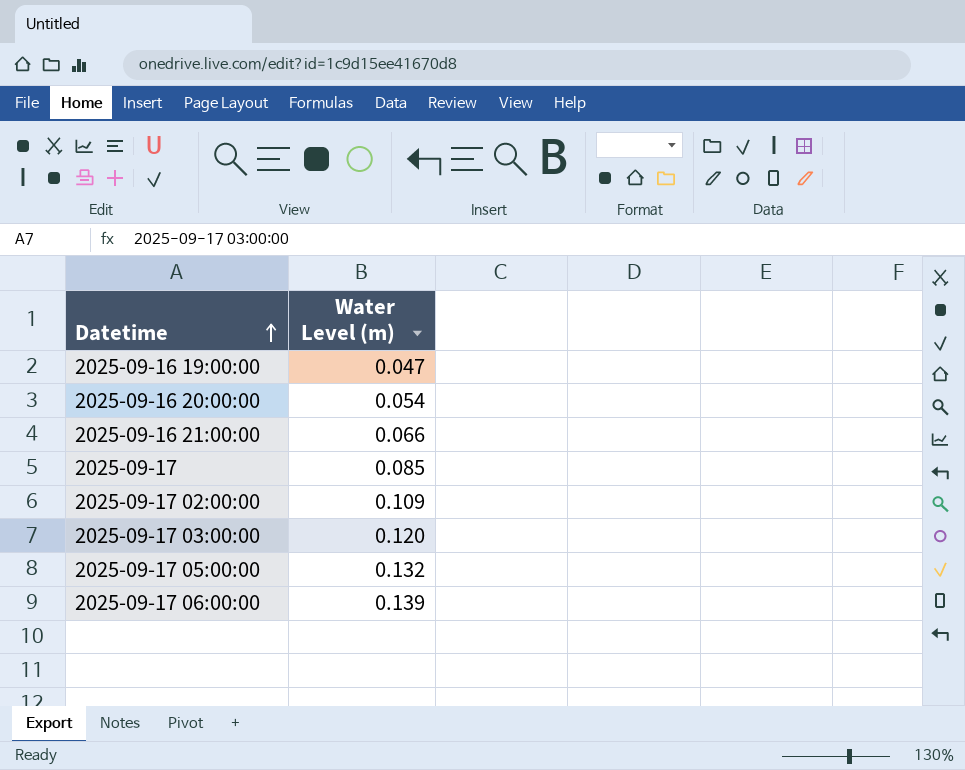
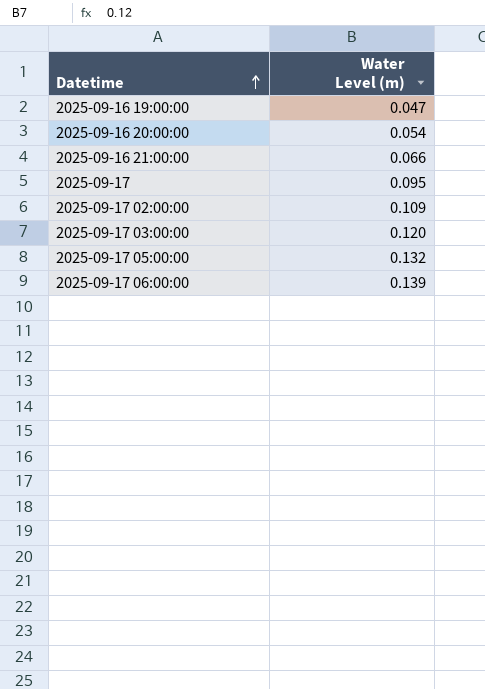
2025-09-17 | Water Level (m): 0.085 -> 0.095

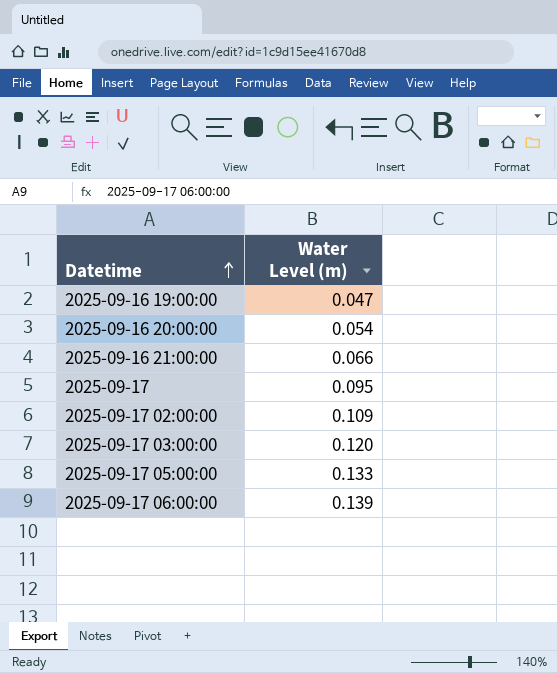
2025-09-17 05:00:00 | Water Level (m): 0.132 -> 0.133

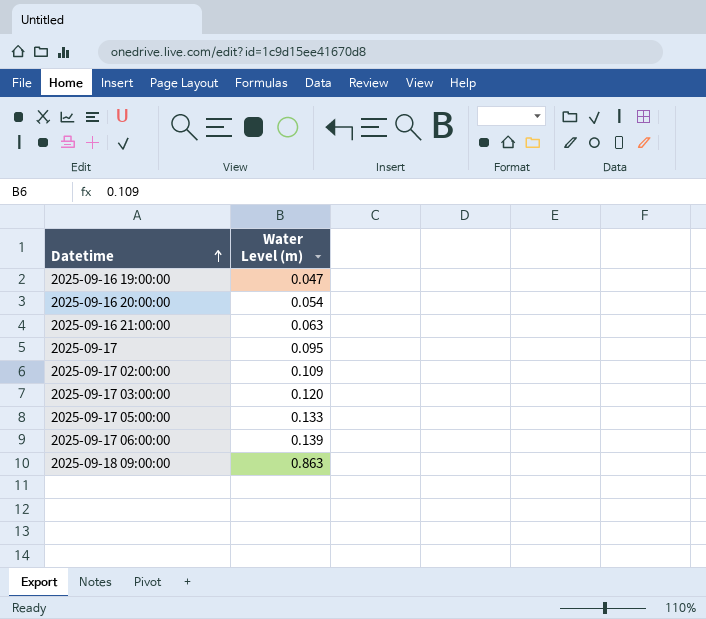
2025-09-16 21:00:00 | Water Level (m): 0.066 -> 0.063
row 2025-09-18 09:00:00: none -> 0.863

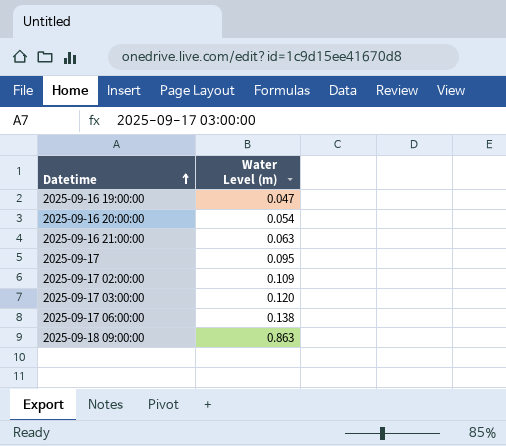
row 2025-09-17 05:00:00: 0.133 -> none
2025-09-17 06:00:00 | Water Level (m): 0.139 -> 0.138

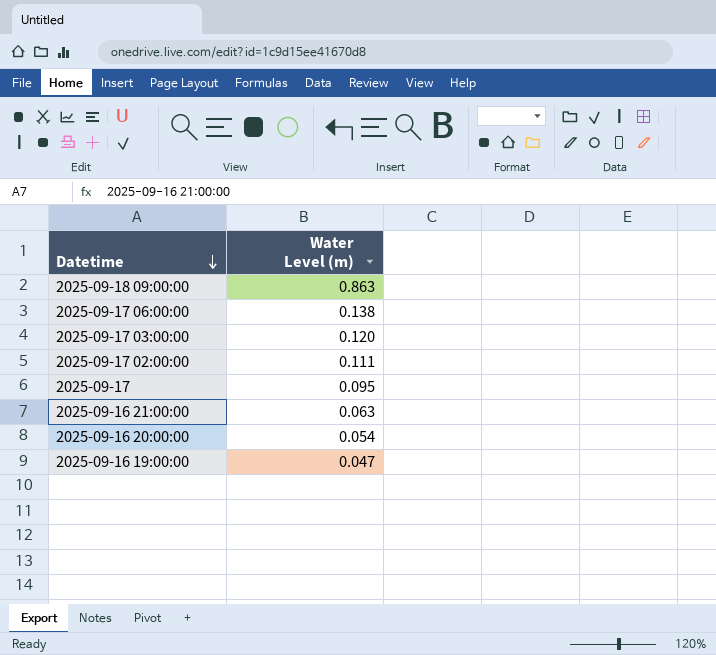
row order: Datetime ascending -> Datetime descending
2025-09-17 02:00:00 | Water Level (m): 0.109 -> 0.111

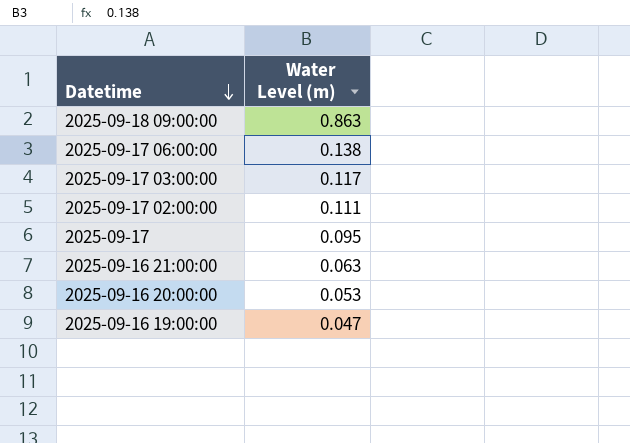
2025-09-17 03:00:00 | Water Level (m): 0.120 -> 0.117
2025-09-16 20:00:00 | Water Level (m): 0.054 -> 0.053

